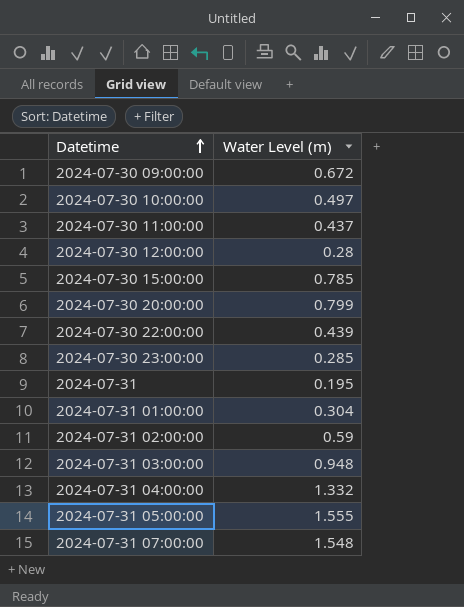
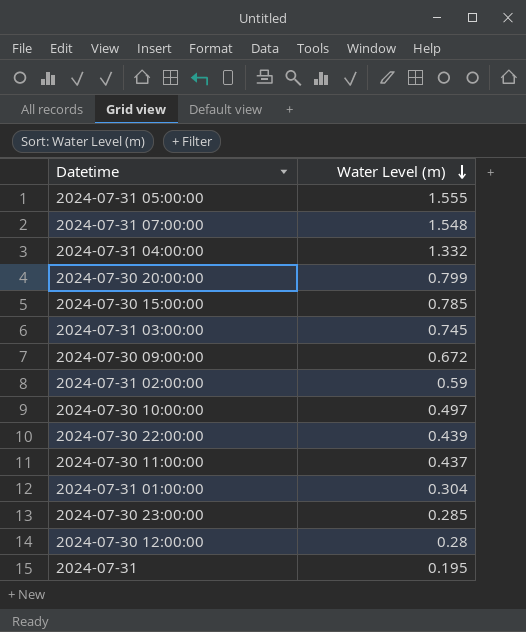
row order: Datetime ascending -> Water Level (m) descending
2024-07-31 03:00:00 | Water Level (m): 0.948 -> 0.745

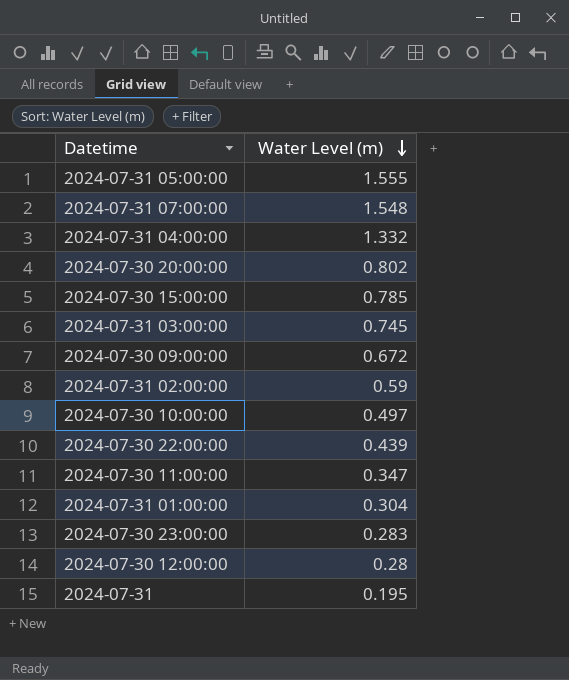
2024-07-30 20:00:00 | Water Level (m): 0.799 -> 0.802
2024-07-30 11:00:00 | Water Level (m): 0.437 -> 0.347
2024-07-30 23:00:00 | Water Level (m): 0.285 -> 0.283

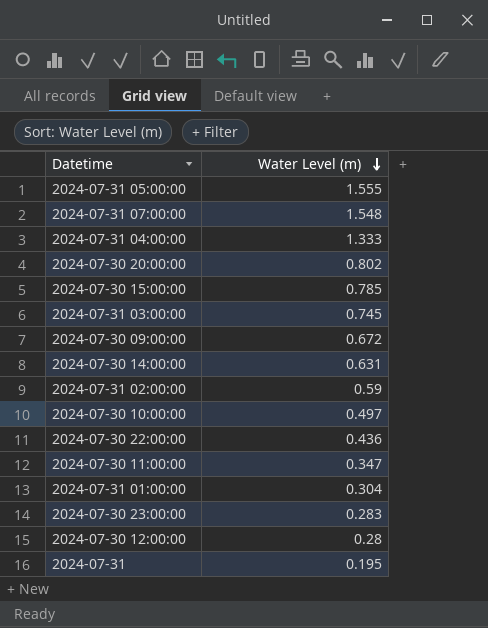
2024-07-31 04:00:00 | Water Level (m): 1.332 -> 1.333
row 2024-07-30 14:00:00: none -> 0.631
2024-07-30 22:00:00 | Water Level (m): 0.439 -> 0.436

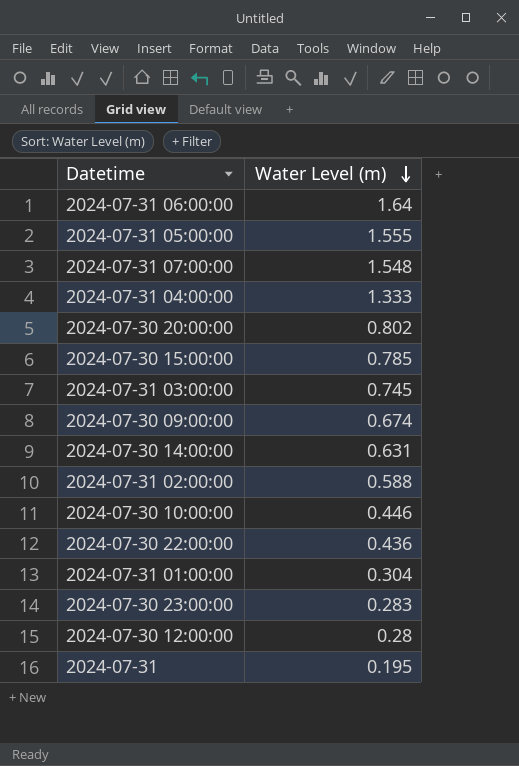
row 2024-07-30 11:00:00: 0.347 -> none
row 2024-07-31 06:00:00: none -> 1.64
2024-07-30 09:00:00 | Water Level (m): 0.672 -> 0.674
2024-07-31 02:00:00 | Water Level (m): 0.59 -> 0.588
2024-07-30 10:00:00 | Water Level (m): 0.497 -> 0.446

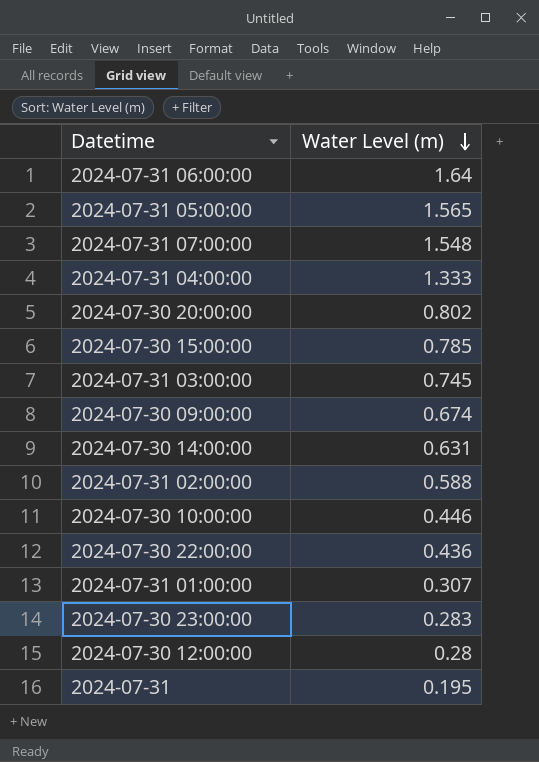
2024-07-31 05:00:00 | Water Level (m): 1.555 -> 1.565
2024-07-31 01:00:00 | Water Level (m): 0.304 -> 0.307

